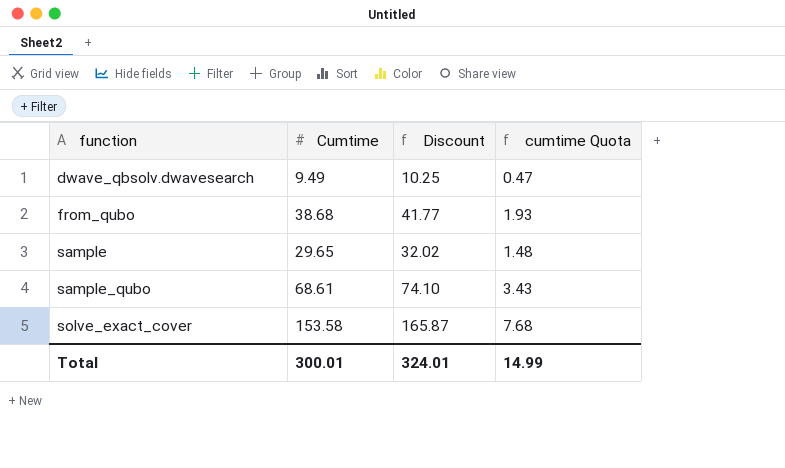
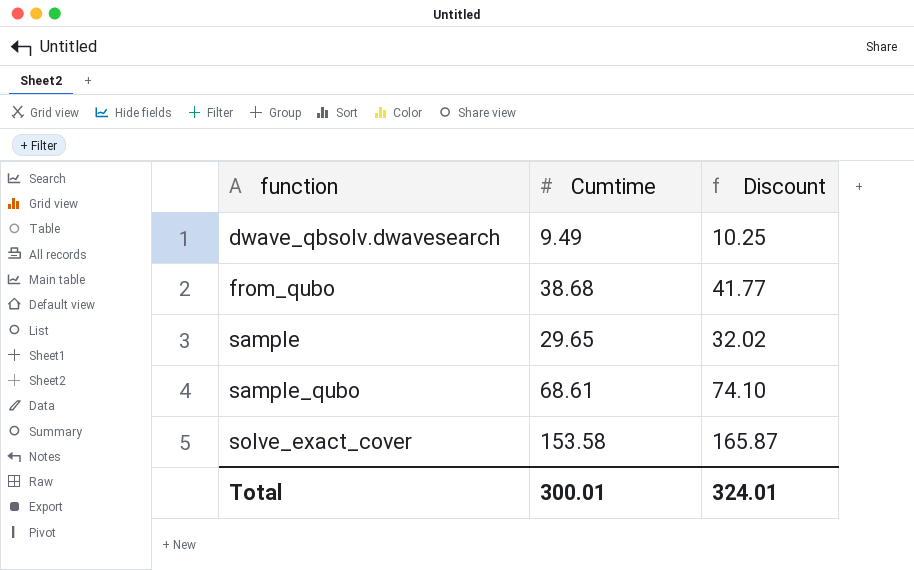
column cumtime Quota | formula: [Cumtime] * 0.05 -> none

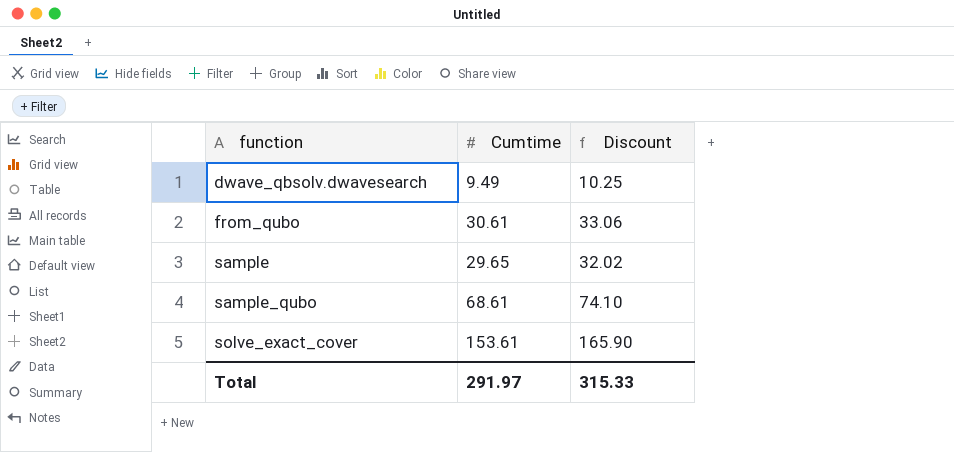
from_qubo | Cumtime: 38.68 -> 30.61
from_qubo | Discount: 41.77 -> 33.06
solve_exact_cover | Cumtime: 153.58 -> 153.61
solve_exact_cover | Discount: 165.87 -> 165.90
Total | Cumtime: 300.01 -> 291.97
Total | Discount: 324.01 -> 315.33

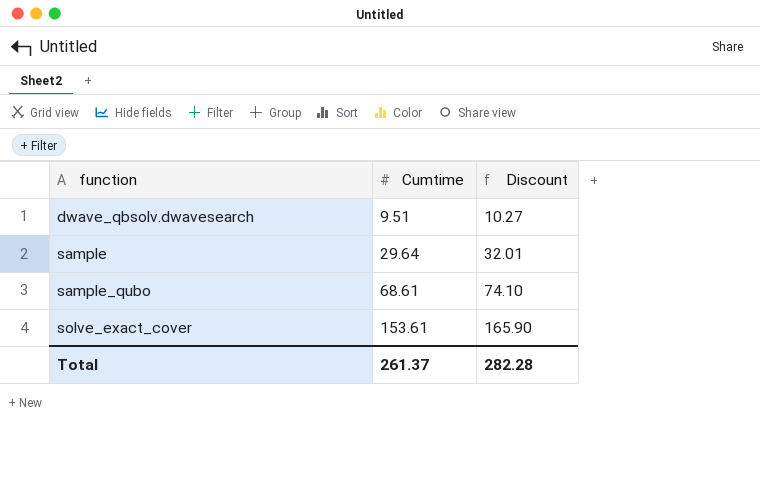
row from_qubo: 30.61 | 33.06 -> none
dwave_qbsolv.dwavesearch | Cumtime: 9.49 -> 9.51
dwave_qbsolv.dwavesearch | Discount: 10.25 -> 10.27
sample | Cumtime: 29.65 -> 29.64
sample | Discount: 32.02 -> 32.01
Total | Cumtime: 291.97 -> 261.37
Total | Discount: 315.33 -> 282.28

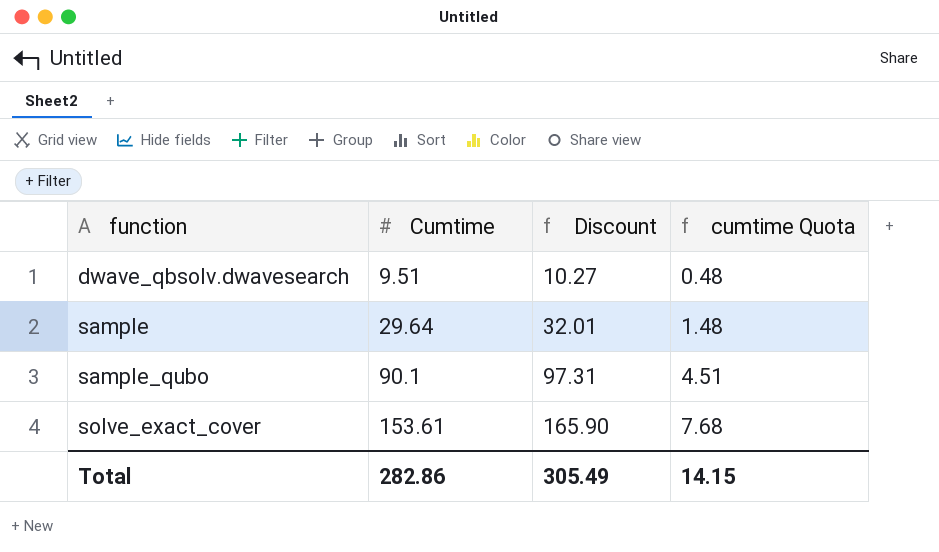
column cumtime Quota | formula: none -> [Cumtime] * 0.05
sample_qubo | Cumtime: 68.61 -> 90.1
sample_qubo | Discount: 74.10 -> 97.31
Total | Cumtime: 261.37 -> 282.86
Total | Discount: 282.28 -> 305.49

